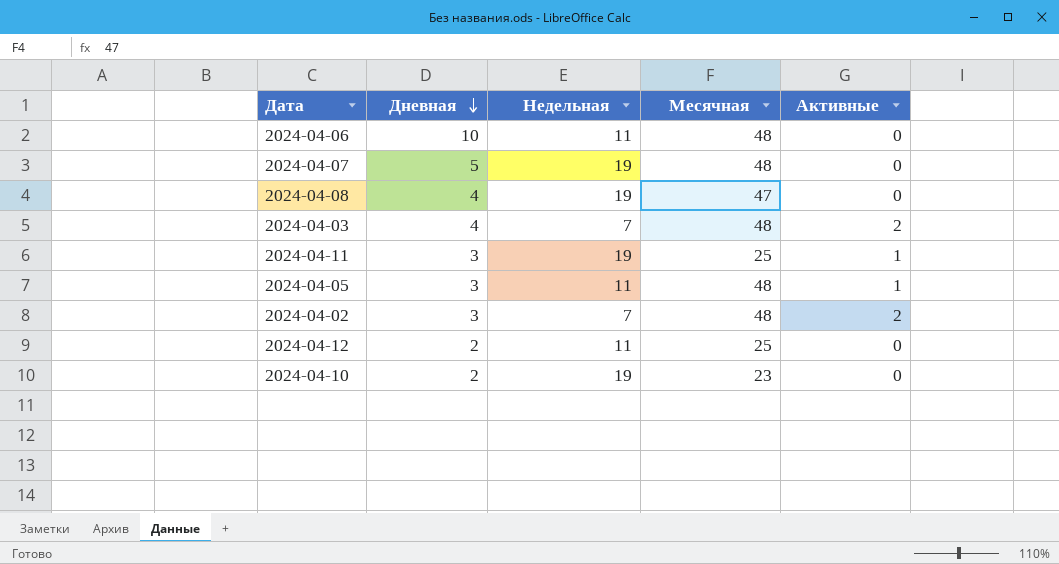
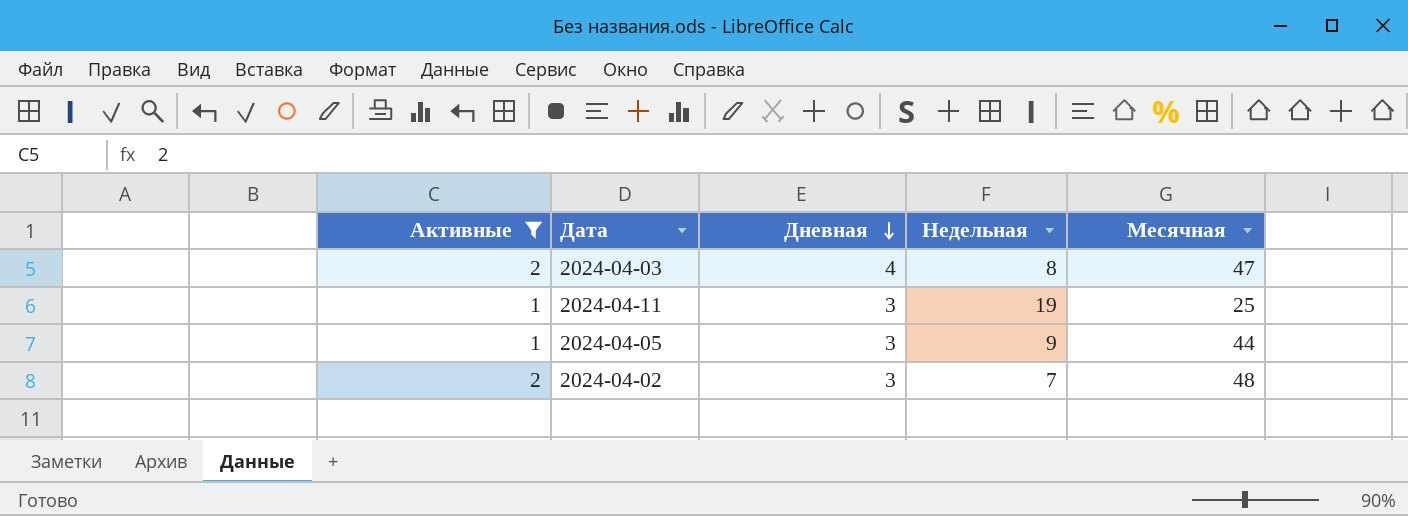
filter: none -> Активные != 0
column Активные | position: 5 -> 1
2024-04-03 | Недельная: 7 -> 8
2024-04-03 | Месячная: 48 -> 47
2024-04-05 | Недельная: 11 -> 9
2024-04-05 | Месячная: 48 -> 44

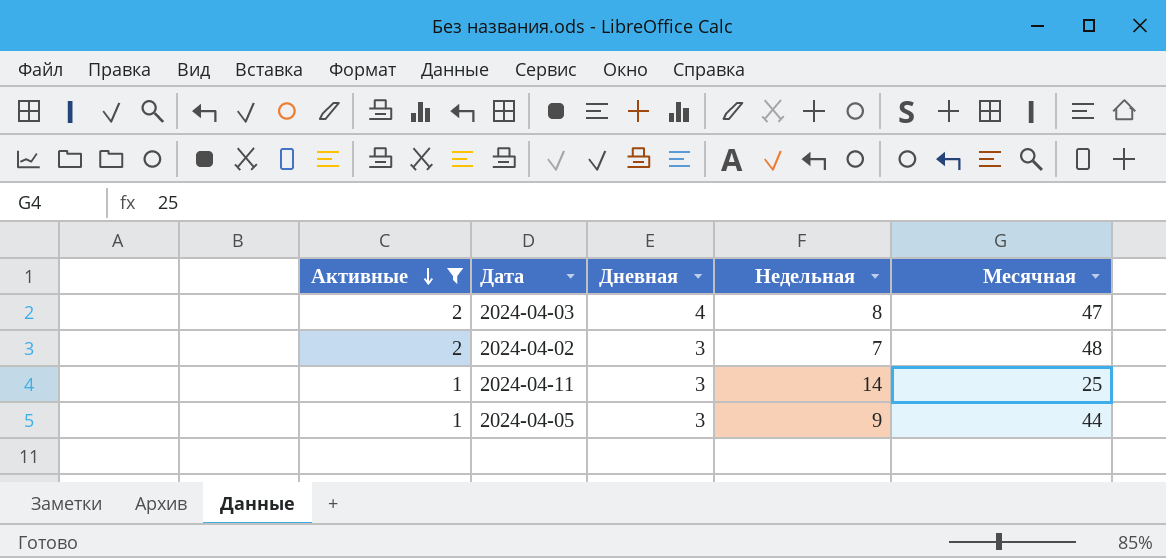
row order: Дневная descending -> Активные descending
2024-04-11 | Недельная: 19 -> 14

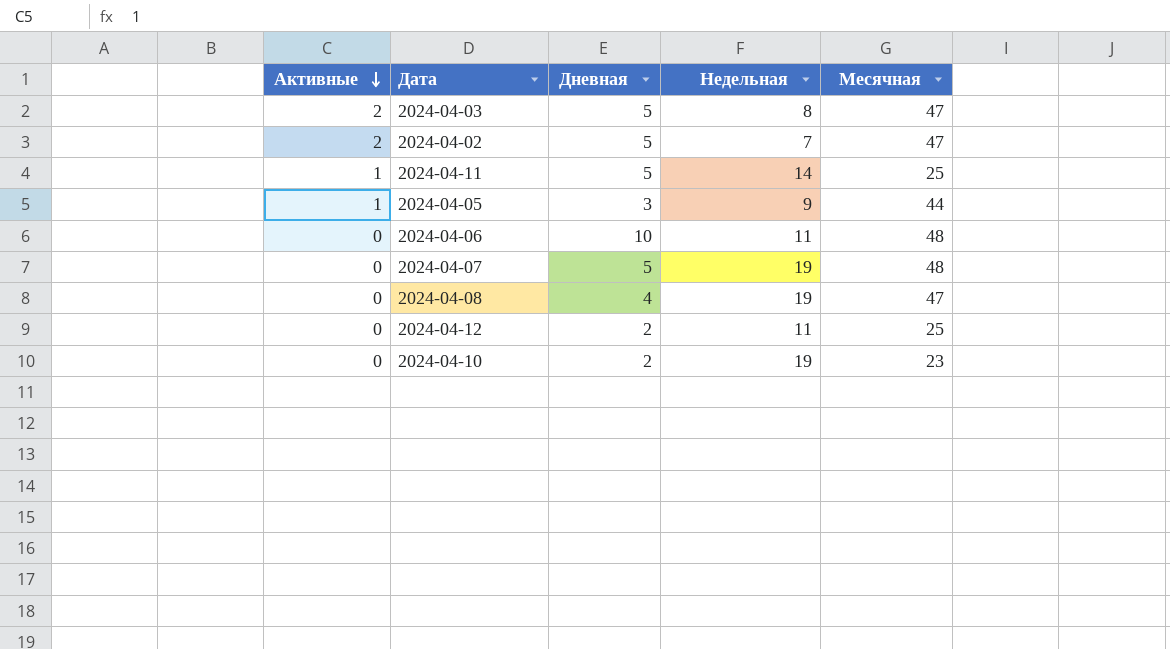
filter: Активные != 0 -> none
2024-04-03 | Дневная: 4 -> 5
2024-04-02 | Дневная: 3 -> 5
2024-04-02 | Месячная: 48 -> 47
2024-04-11 | Дневная: 3 -> 5

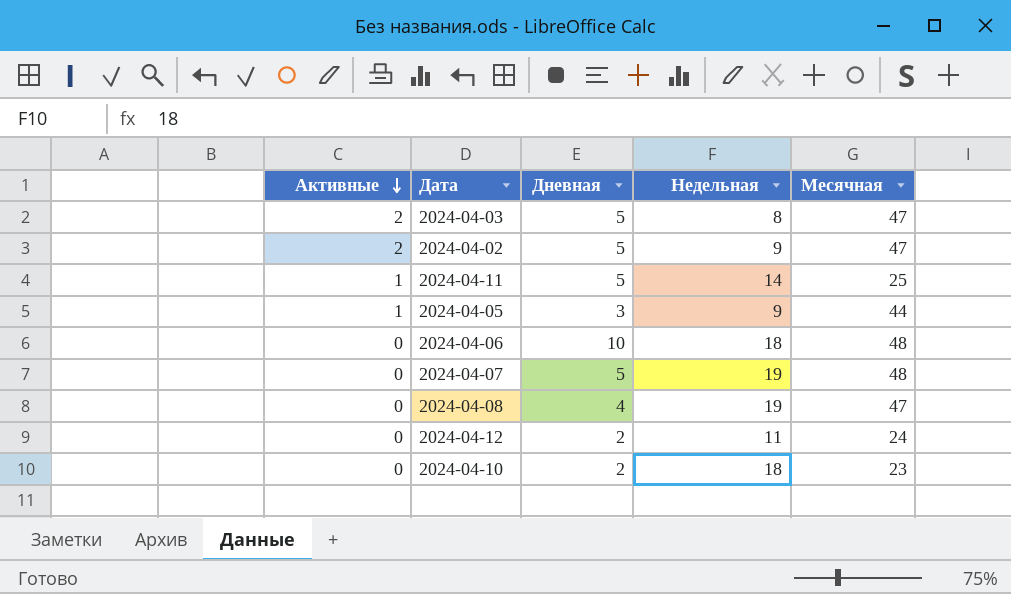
2024-04-02 | Недельная: 7 -> 9
2024-04-06 | Недельная: 11 -> 18
2024-04-12 | Месячная: 25 -> 24
2024-04-10 | Недельная: 19 -> 18

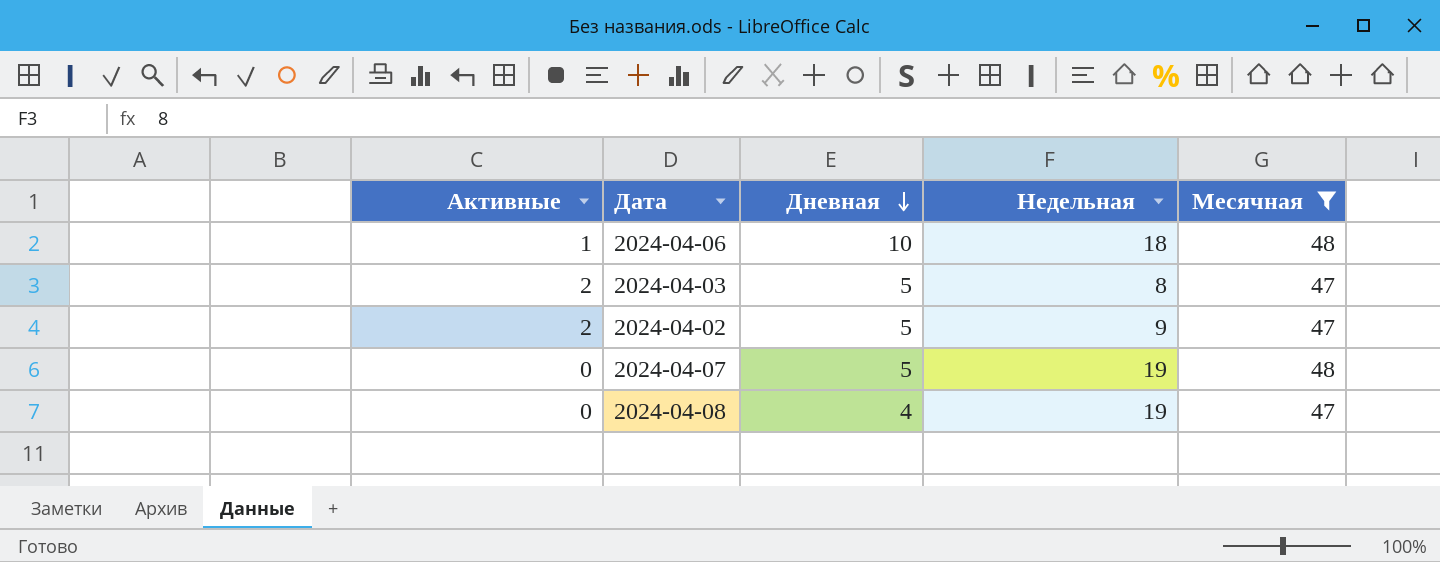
filter: none -> Месячная >= 47
row order: Активные descending -> Дневная descending
2024-04-06 | Активные: 0 -> 1

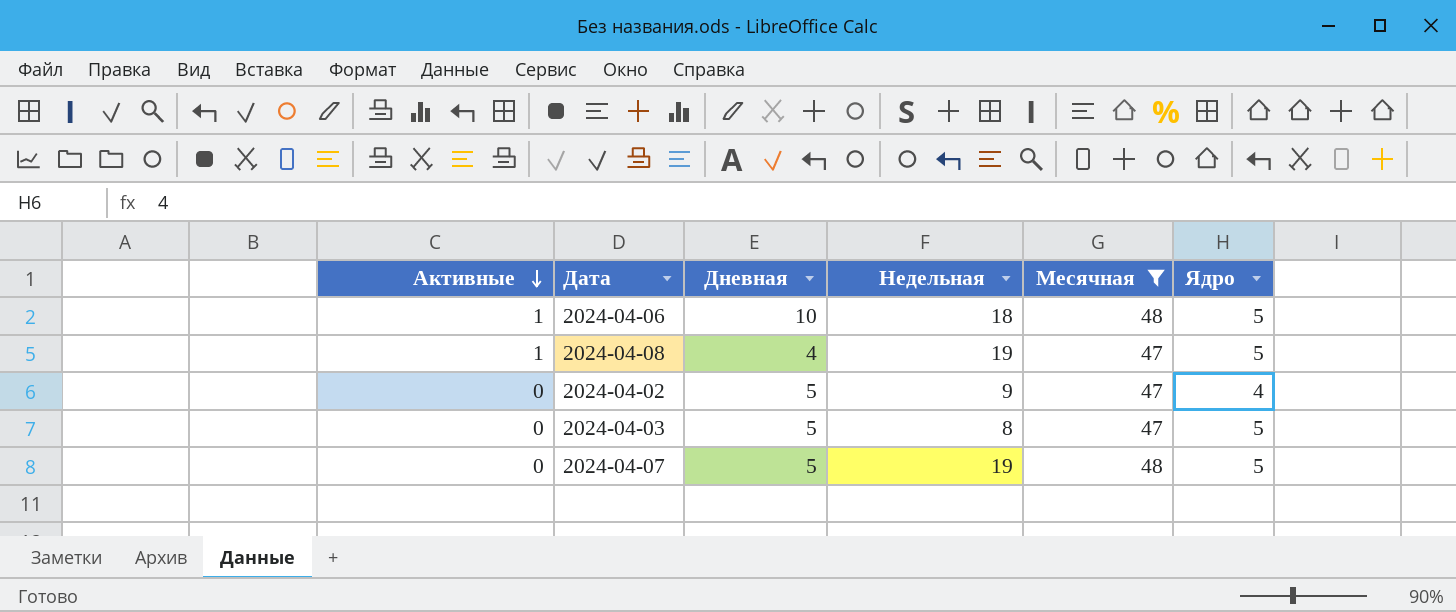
row order: Дневная descending -> Активные descending
column Ядро | position: none -> 6
2024-04-08 | Активные: 0 -> 1
2024-04-02 | Активные: 2 -> 0
2024-04-03 | Активные: 2 -> 0

